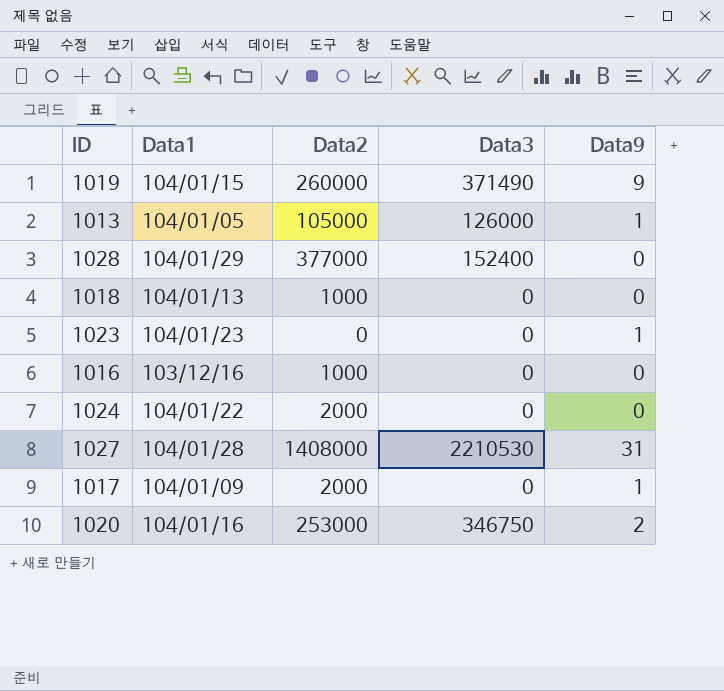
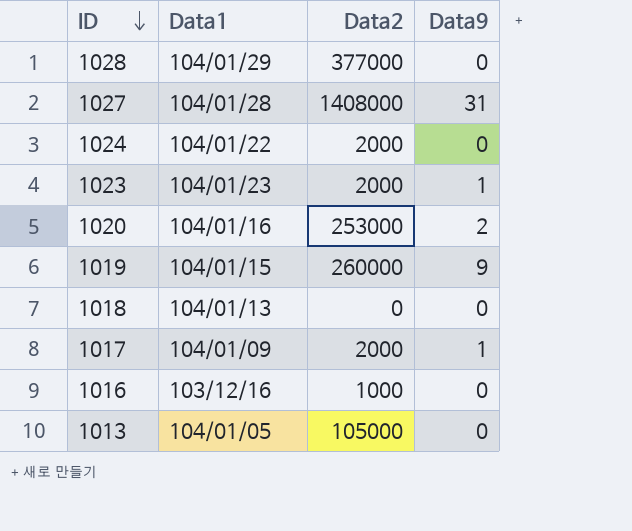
row order: none -> ID descending
column Data3 | position: 4 -> none
1023 | Data2: 0 -> 2000
1018 | Data2: 1000 -> 0
1013 | Data9: 1 -> 0

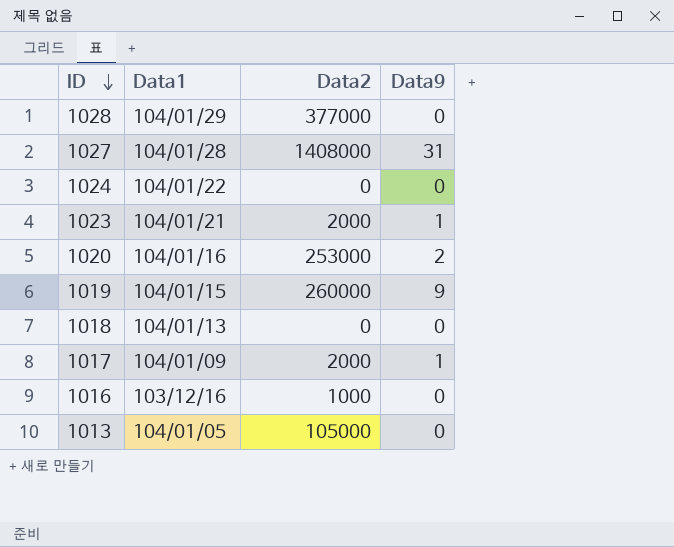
1024 | Data2: 2000 -> 0
1023 | Data1: 104/01/23 -> 104/01/21

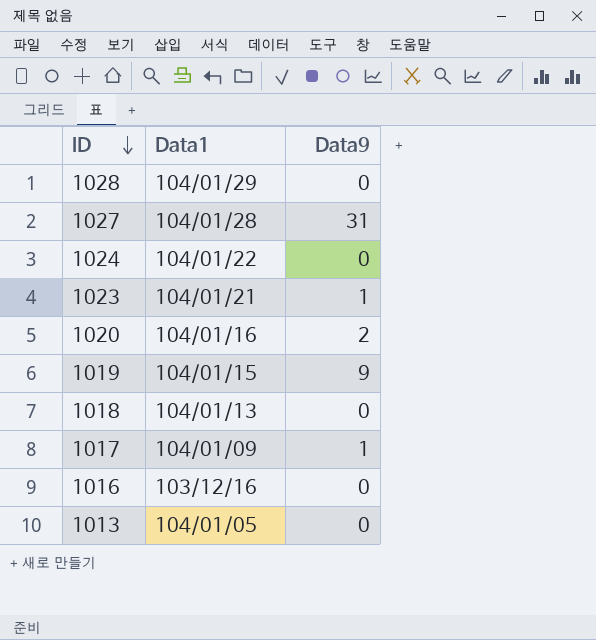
column Data2 | position: 3 -> none

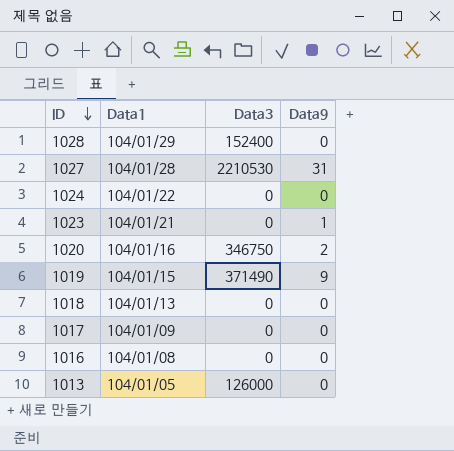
column Data3 | position: none -> 3
1017 | Data9: 1 -> 0
1016 | Data1: 103/12/16 -> 104/01/08

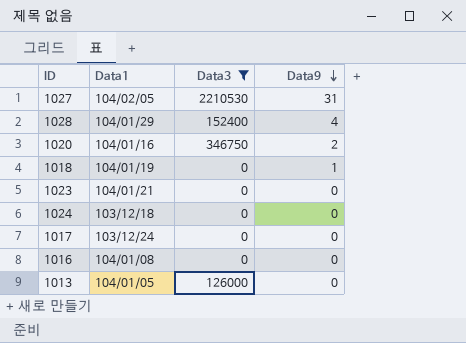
filter: none -> Data3 != 371490
row order: ID descending -> Data9 descending
1027 | Data1: 104/01/28 -> 104/02/05
1028 | Data9: 0 -> 4
1018 | Data1: 104/01/13 -> 104/01/19
1018 | Data9: 0 -> 1
1023 | Data9: 1 -> 0
1024 | Data1: 104/01/22 -> 103/12/18
1017 | Data1: 104/01/09 -> 103/12/24

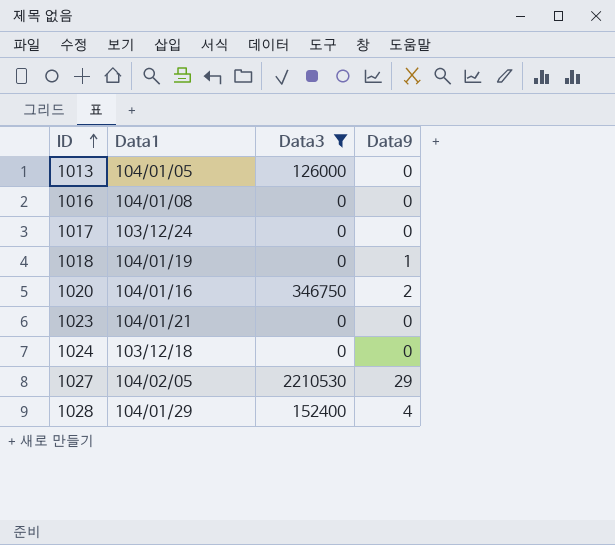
row order: Data9 descending -> ID ascending
1027 | Data9: 31 -> 29

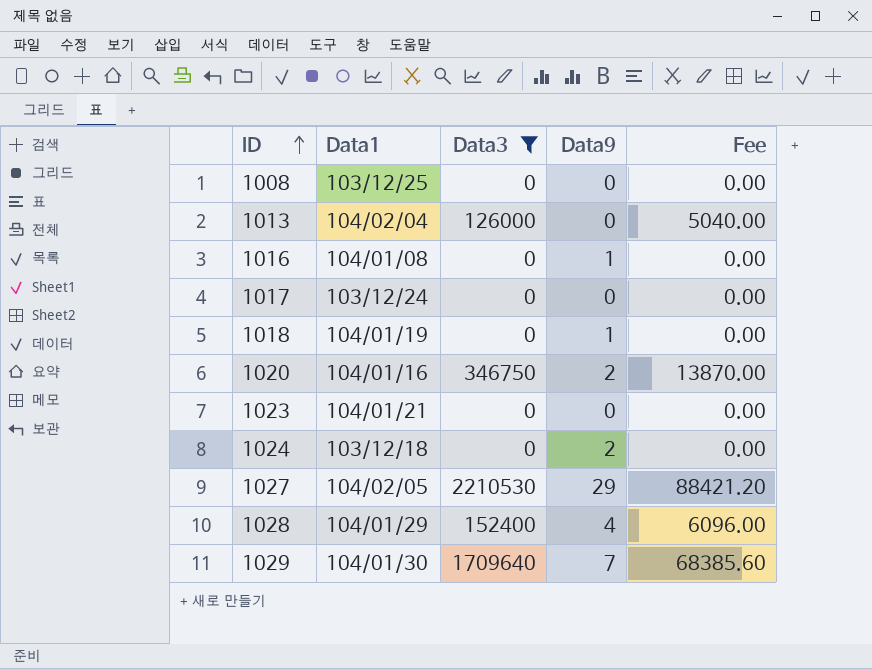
column Fee | formula: none -> [Data3] * 0.04
row 1008: none -> 103/12/25 | 0 | 0 | 0.00
1013 | Data1: 104/01/05 -> 104/02/04
1016 | Data9: 0 -> 1
1024 | Data9: 0 -> 2
row 1029: none -> 104/01/30 | 1709640 | 7 | 68385.60

